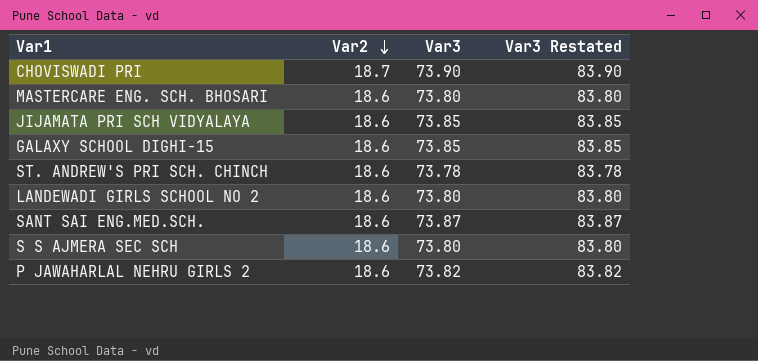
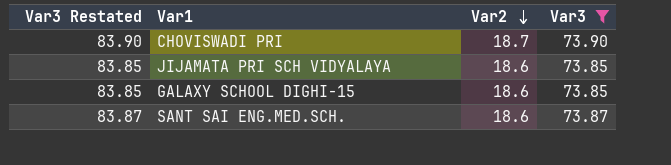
filter: none -> Var3 >= 73.85
column Var3 Restated | position: 4 -> 1

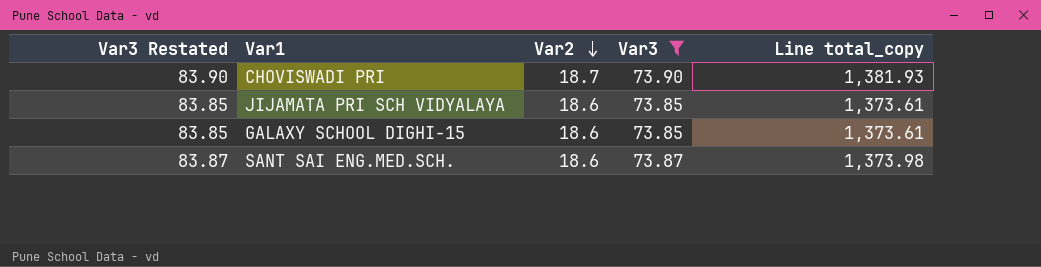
column Line total_copy | formula: none -> [Var2] * [Var3]

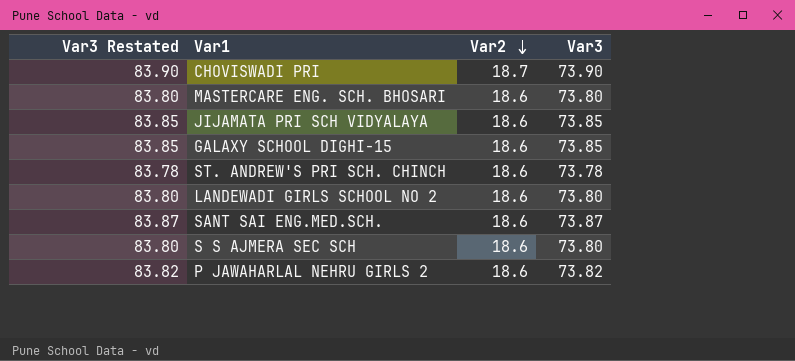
filter: Var3 >= 73.85 -> none
column Line total_copy | formula: [Var2] * [Var3] -> none

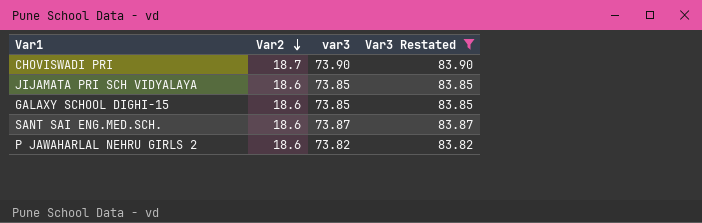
filter: none -> Var3 Restated >= 83.82
column name: Var3 -> var3
column Var3 Restated | position: 1 -> 4

